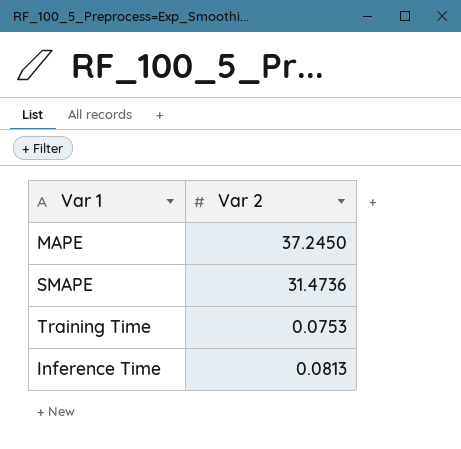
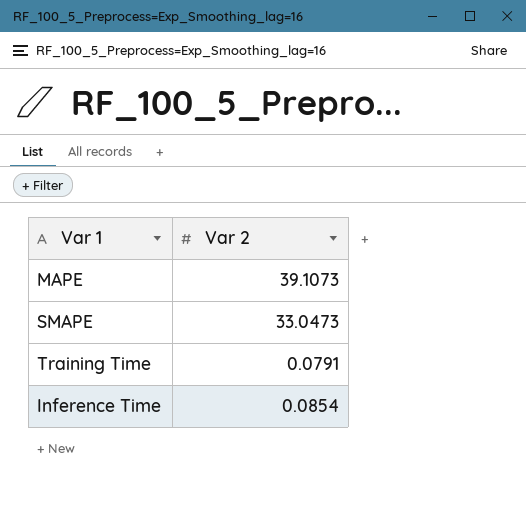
MAPE | Var 2: 37.2450 -> 39.1073
SMAPE | Var 2: 31.4736 -> 33.0473
Training Time | Var 2: 0.0753 -> 0.0791
Inference Time | Var 2: 0.0813 -> 0.0854

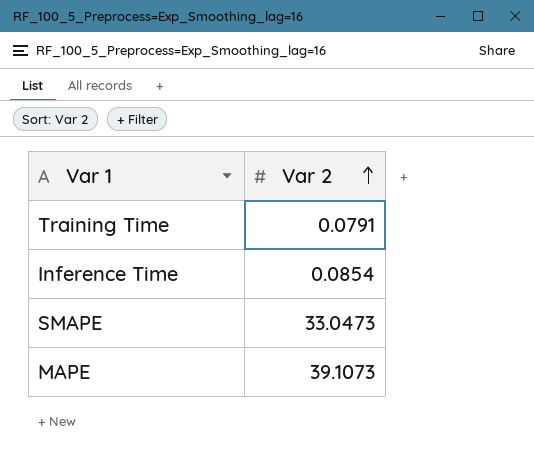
row order: none -> Var 2 ascending

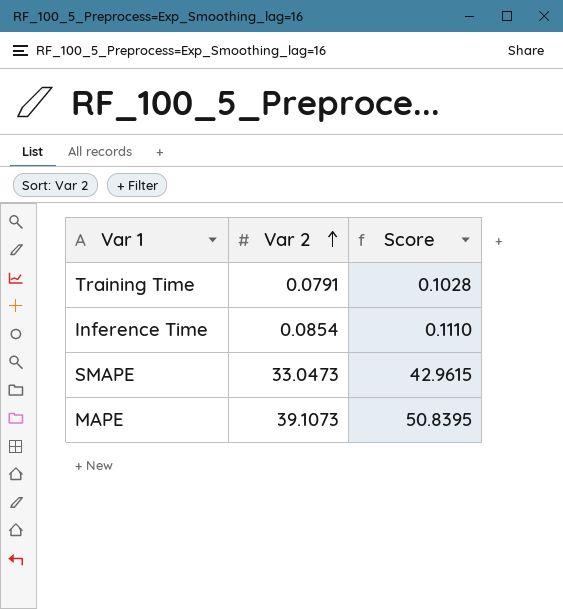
column Score | formula: none -> [Var 2] * 1.3

